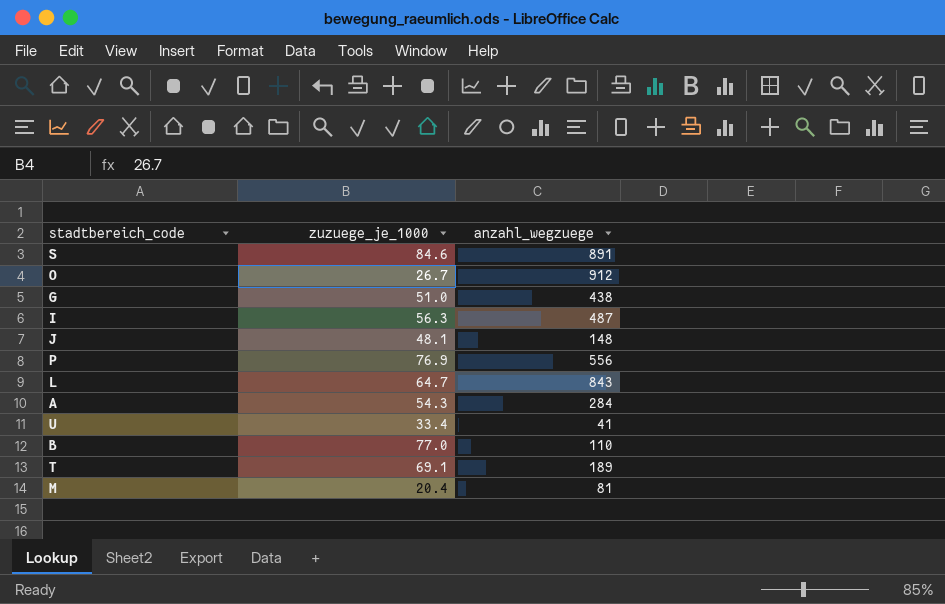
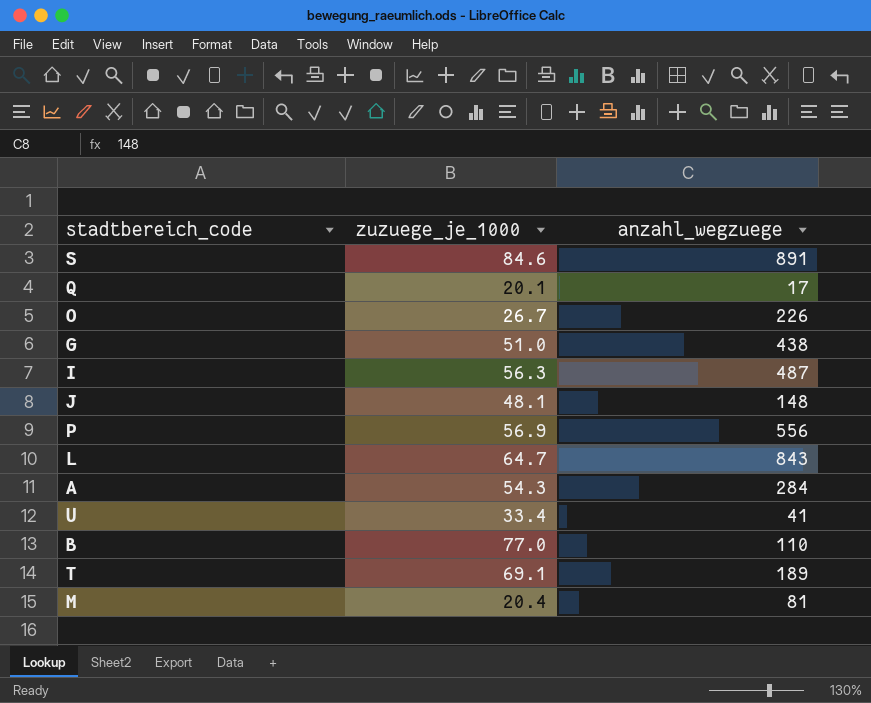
row Q: none -> 20.1 | 17
O | anzahl_wegzuege: 912 -> 226
P | zuzuege_je_1000: 76.9 -> 56.9

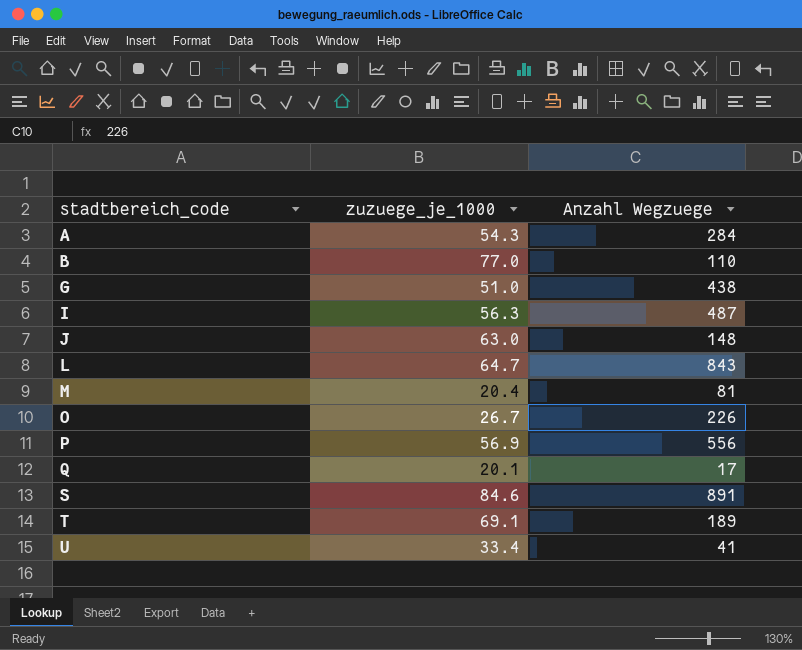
row order: none -> stadtbereich_code ascending
column name: anzahl_wegzuege -> Anzahl Wegzuege
J | zuzuege_je_1000: 48.1 -> 63.0

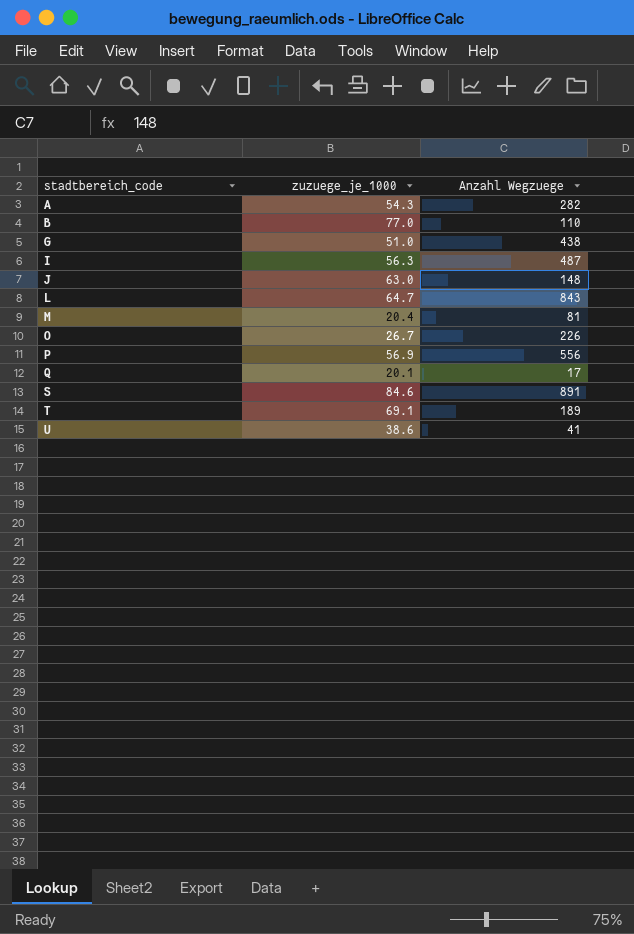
A | Anzahl Wegzuege: 284 -> 282
U | zuzuege_je_1000: 33.4 -> 38.6

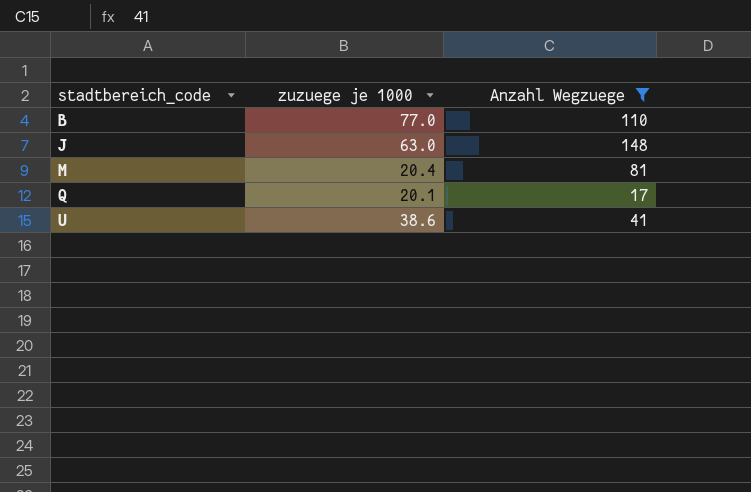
filter: none -> Anzahl Wegzuege <= 148
column name: zuzuege_je_1000 -> zuzuege je 1000

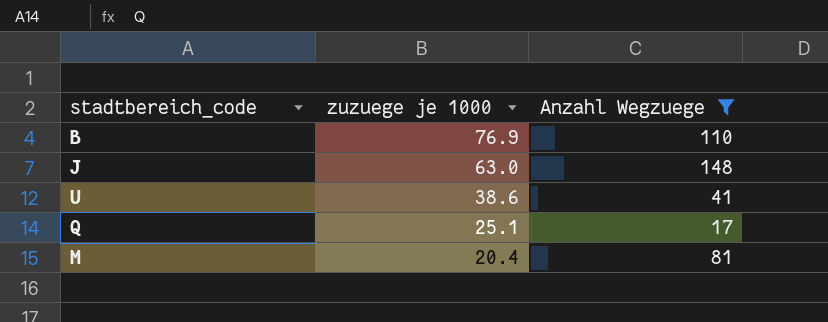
row order: stadtbereich_code ascending -> zuzuege je 1000 descending
B | zuzuege je 1000: 77.0 -> 76.9
Q | zuzuege je 1000: 20.1 -> 25.1

